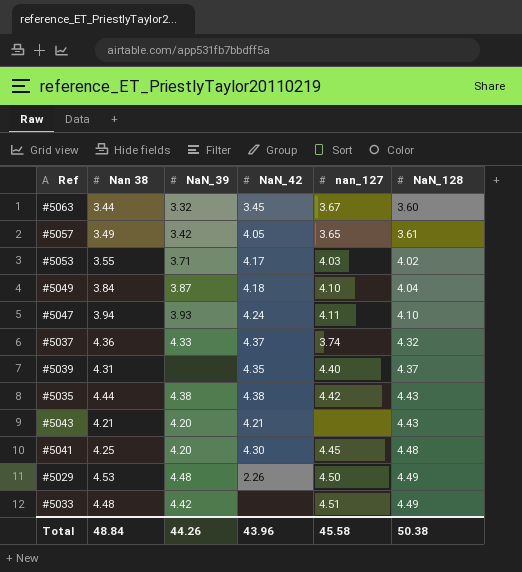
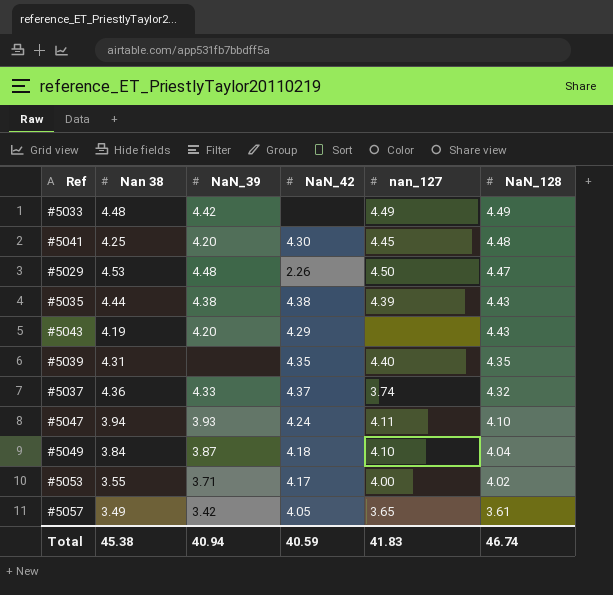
row order: NaN_128 ascending -> NaN_128 descending
row #5063: 3.44 | 3.32 | 3.45 | 3.67 | 3.60 -> none
#5033 | nan_127: 4.51 -> 4.49
#5029 | NaN_128: 4.49 -> 4.47
#5035 | nan_127: 4.42 -> 4.39
#5043 | Nan 38: 4.21 -> 4.19
#5043 | NaN_42: 4.21 -> 4.29
#5039 | NaN_128: 4.37 -> 4.35
#5053 | nan_127: 4.03 -> 4.00
Total | Nan 38: 48.84 -> 45.38
Total | NaN_39: 44.26 -> 40.94
Total | NaN_42: 43.96 -> 40.59
Total | nan_127: 45.58 -> 41.83
Total | NaN_128: 50.38 -> 46.74

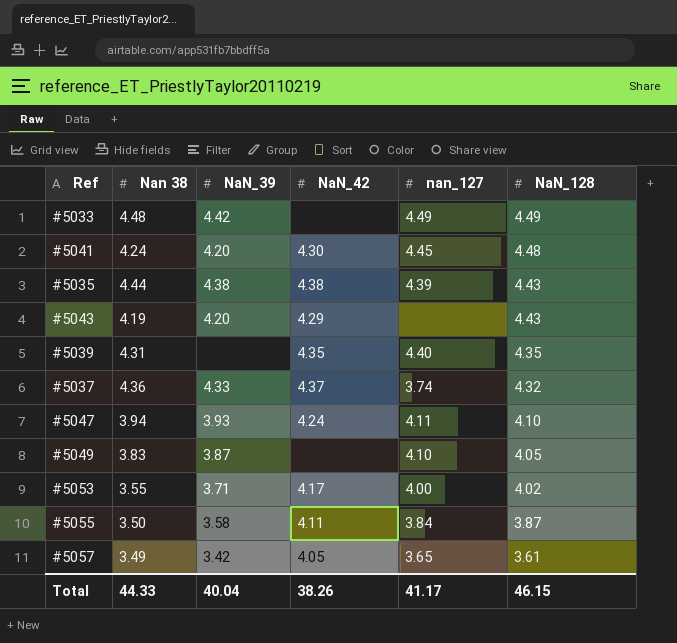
row #5029: 4.53 | 4.48 | 2.26 | 4.50 | 4.47 -> none
#5041 | Nan 38: 4.25 -> 4.24
#5049 | Nan 38: 3.84 -> 3.83
#5049 | NaN_42: 4.18 -> none
#5049 | NaN_128: 4.04 -> 4.05
row #5055: none -> 3.50 | 3.58 | 4.11 | 3.84 | 3.87
Total | Nan 38: 45.38 -> 44.33
Total | NaN_39: 40.94 -> 40.04
Total | NaN_42: 40.59 -> 38.26
Total | nan_127: 41.83 -> 41.17
Total | NaN_128: 46.74 -> 46.15

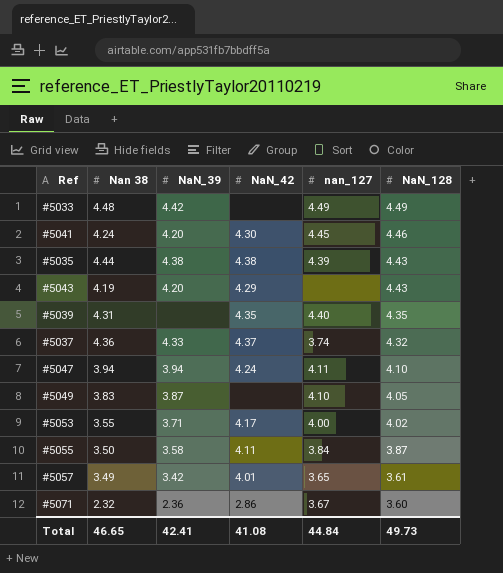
#5041 | NaN_128: 4.48 -> 4.46
#5047 | NaN_39: 3.93 -> 3.94
#5057 | NaN_42: 4.05 -> 4.01
row #5071: none -> 2.32 | 2.36 | 2.86 | 3.67 | 3.60
Total | Nan 38: 44.33 -> 46.65
Total | NaN_39: 40.04 -> 42.41
Total | NaN_42: 38.26 -> 41.08
Total | nan_127: 41.17 -> 44.84
Total | NaN_128: 46.15 -> 49.73

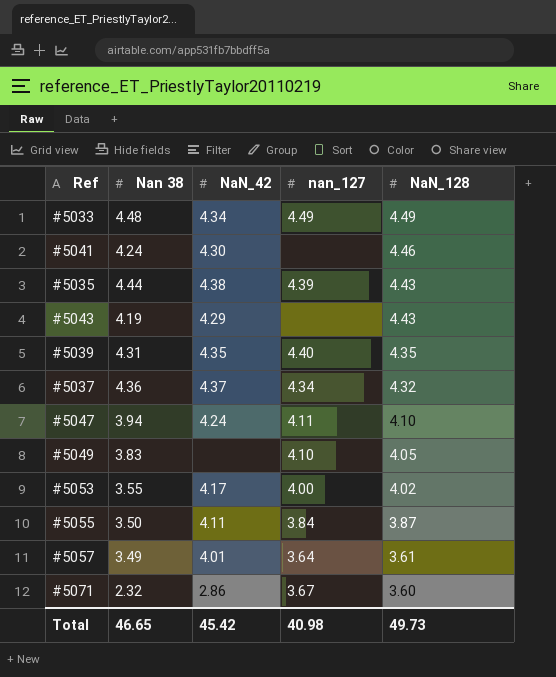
column NaN_39 | position: 3 -> none
#5033 | NaN_42: none -> 4.34
#5041 | nan_127: 4.45 -> none
#5037 | nan_127: 3.74 -> 4.34
#5057 | nan_127: 3.65 -> 3.64
Total | NaN_42: 41.08 -> 45.42
Total | nan_127: 44.84 -> 40.98

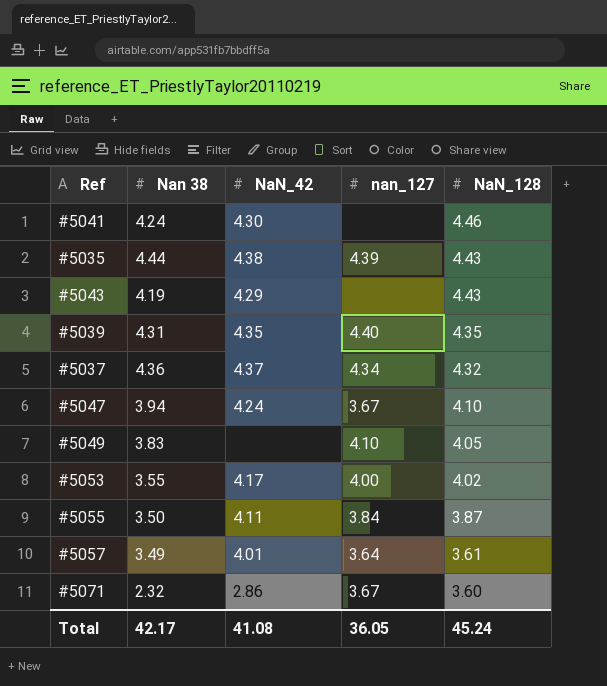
row #5033: 4.48 | 4.34 | 4.49 | 4.49 -> none
#5047 | nan_127: 4.11 -> 3.67
Total | Nan 38: 46.65 -> 42.17
Total | NaN_42: 45.42 -> 41.08
Total | nan_127: 40.98 -> 36.05
Total | NaN_128: 49.73 -> 45.24

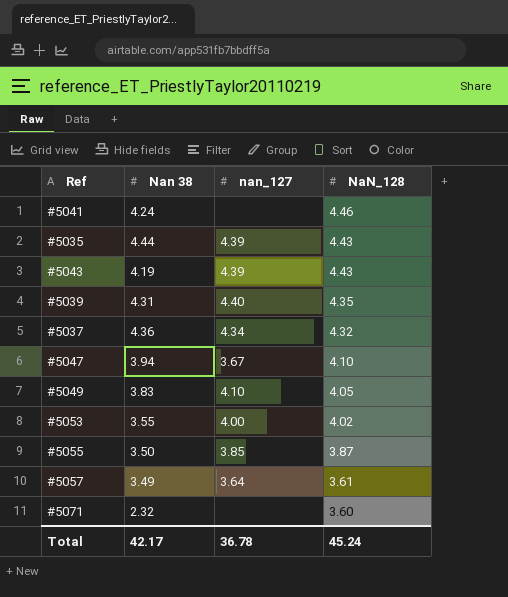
column NaN_42 | position: 3 -> none
#5043 | nan_127: none -> 4.39
#5055 | nan_127: 3.84 -> 3.85
#5071 | nan_127: 3.67 -> none
Total | nan_127: 36.05 -> 36.78

